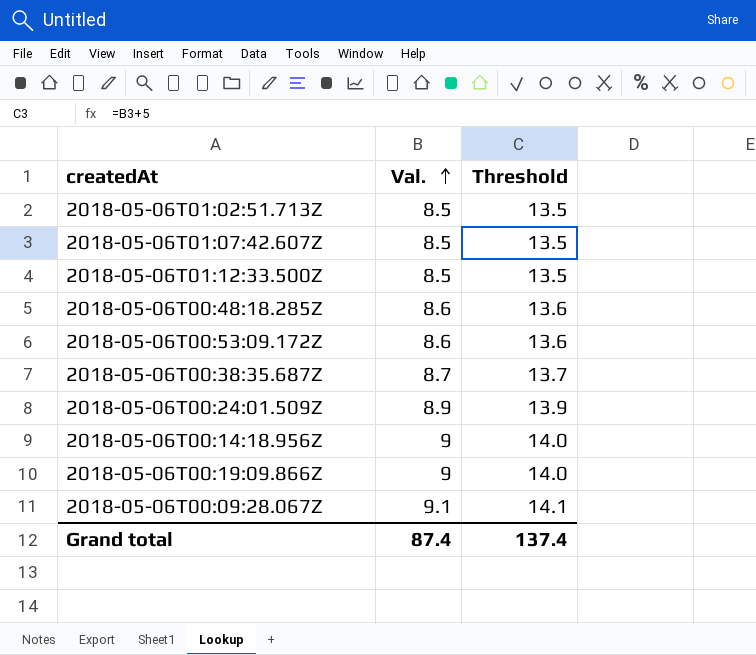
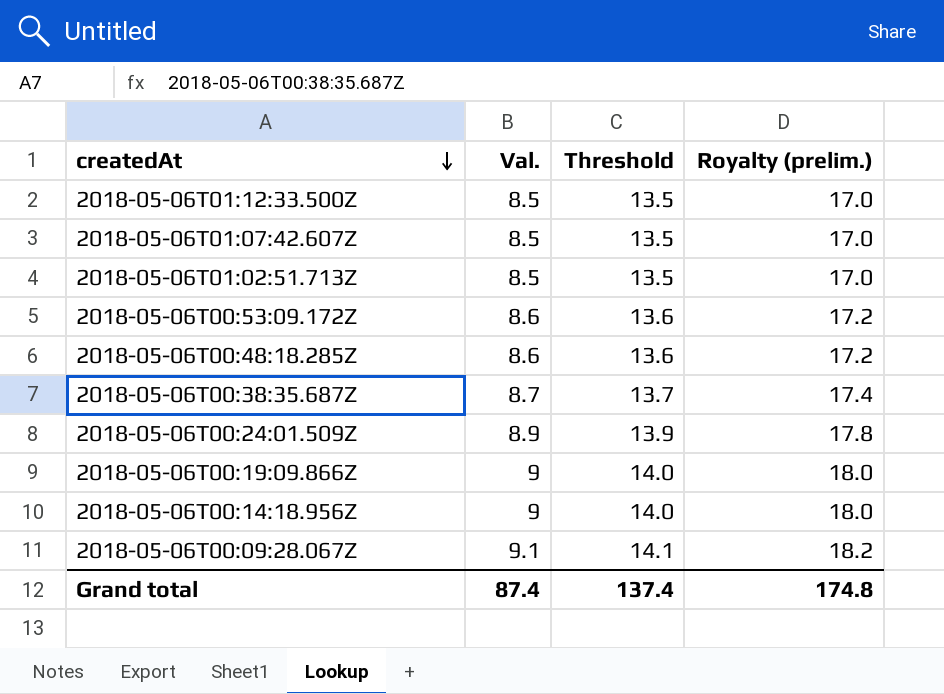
row order: Val. ascending -> createdAt descending
column Royalty (prelim.) | formula: none -> [Val.] * 2

